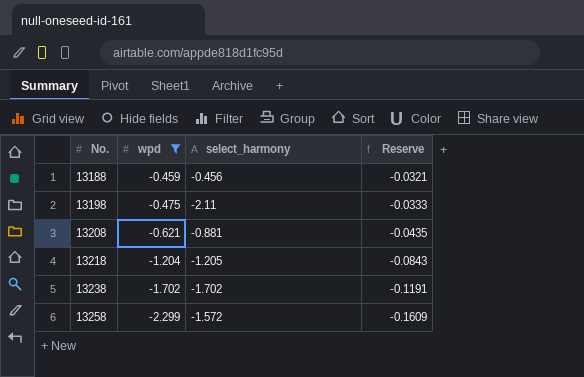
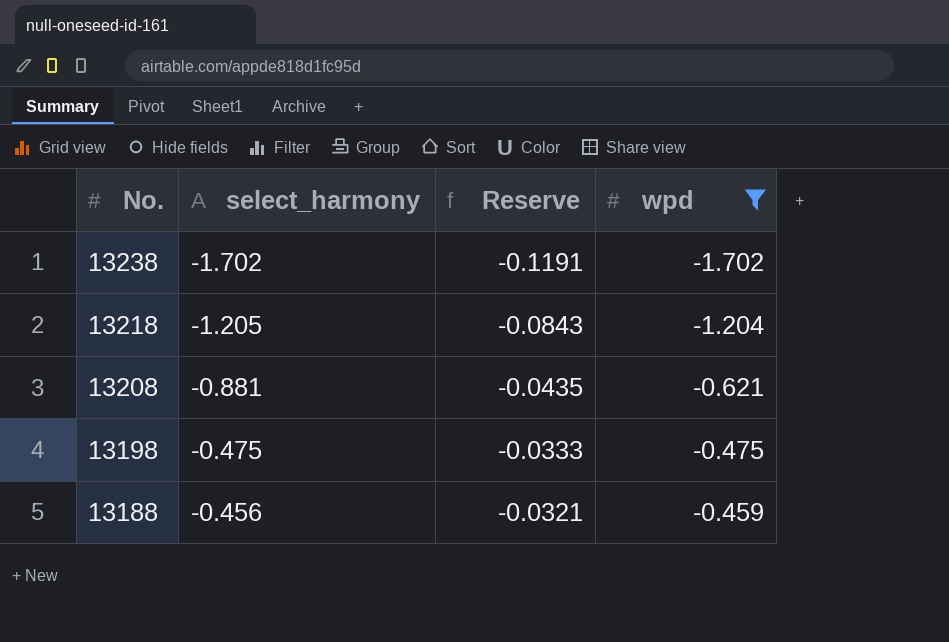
row order: No. ascending -> No. descending
column wpd | position: 2 -> 4
row 13258: -2.299 | -1.572 | -0.1609 -> none
13198 | select_harmony: -2.11 -> -0.475

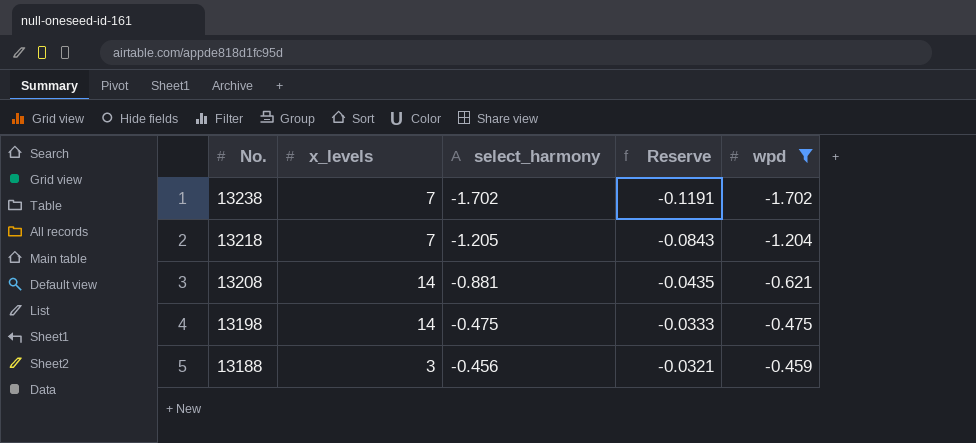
column x_levels | position: none -> 2

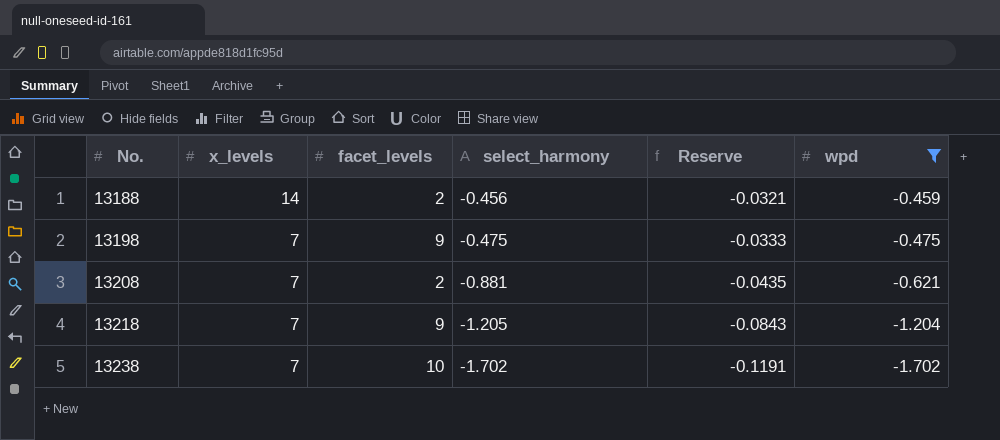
row order: No. descending -> No. ascending
column facet_levels | position: none -> 3
13188 | x_levels: 3 -> 14
13198 | x_levels: 14 -> 7
13208 | x_levels: 14 -> 7

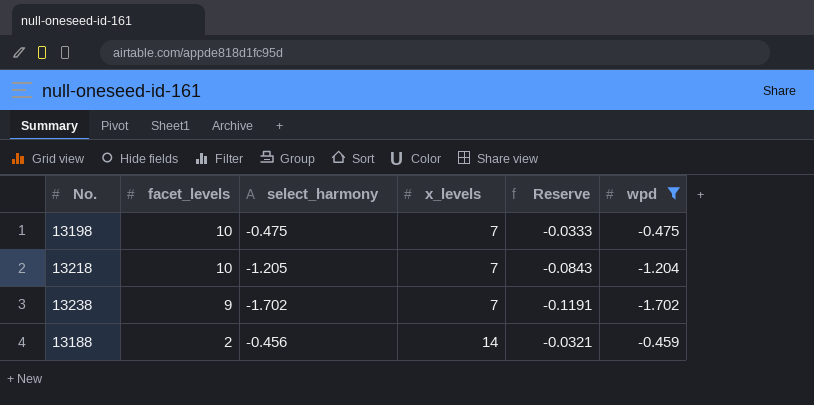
row order: No. ascending -> facet_levels descending
column x_levels | position: 2 -> 4
row 13208: 7 | 2 | -0.881 | -0.0435 | -0.621 -> none
13198 | facet_levels: 9 -> 10
13218 | facet_levels: 9 -> 10
13238 | facet_levels: 10 -> 9

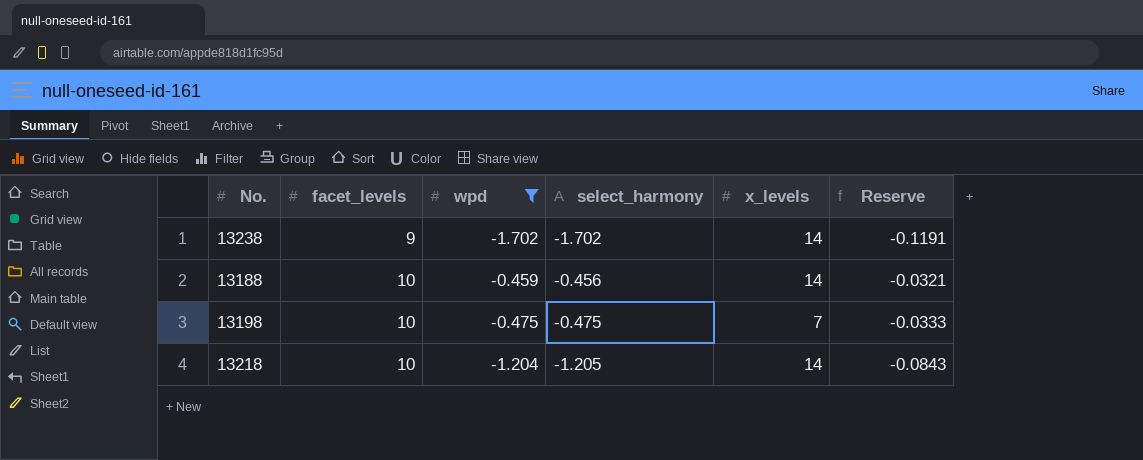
row order: facet_levels descending -> facet_levels ascending
column wpd | position: 6 -> 3
13238 | x_levels: 7 -> 14
13188 | facet_levels: 2 -> 10
13218 | x_levels: 7 -> 14

